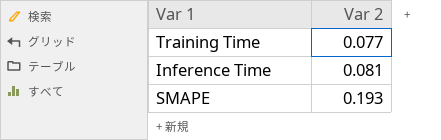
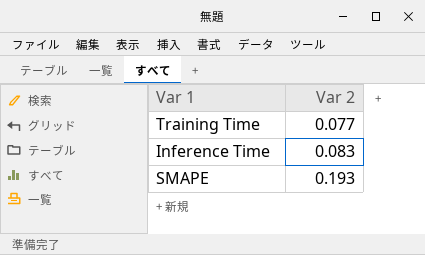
Inference Time | Var 2: 0.081 -> 0.083

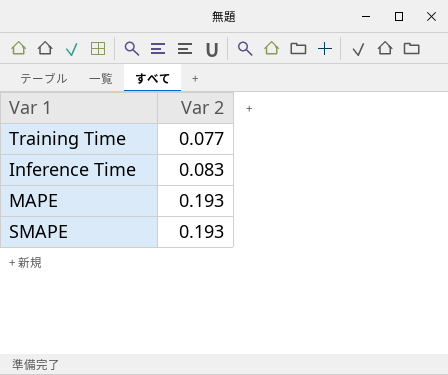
row MAPE: none -> 0.193

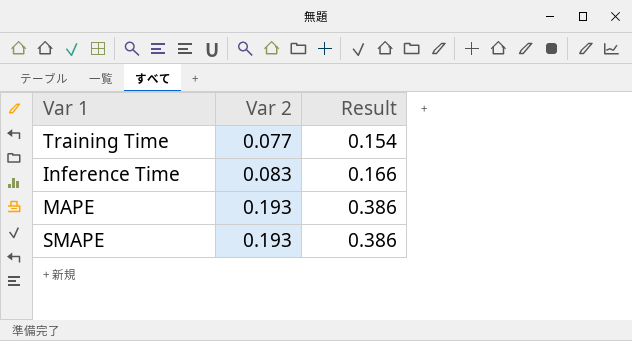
column Result | formula: none -> [Var 2] * 2

